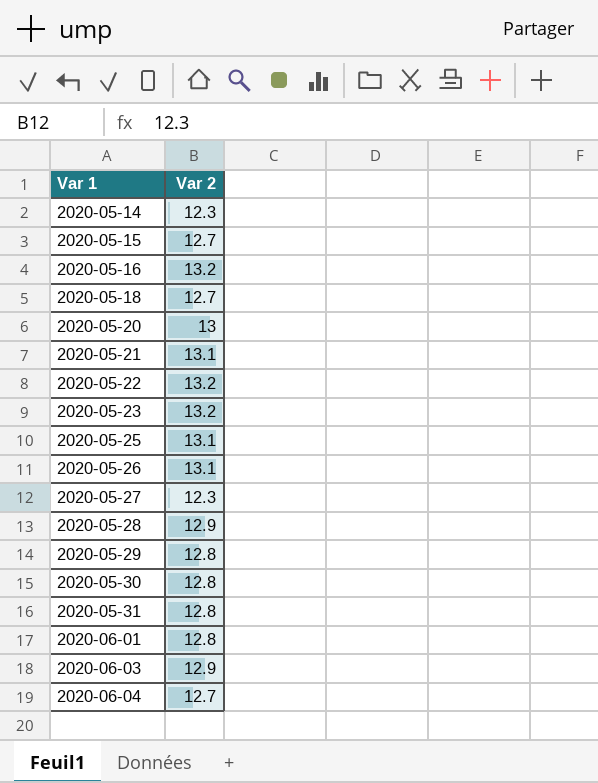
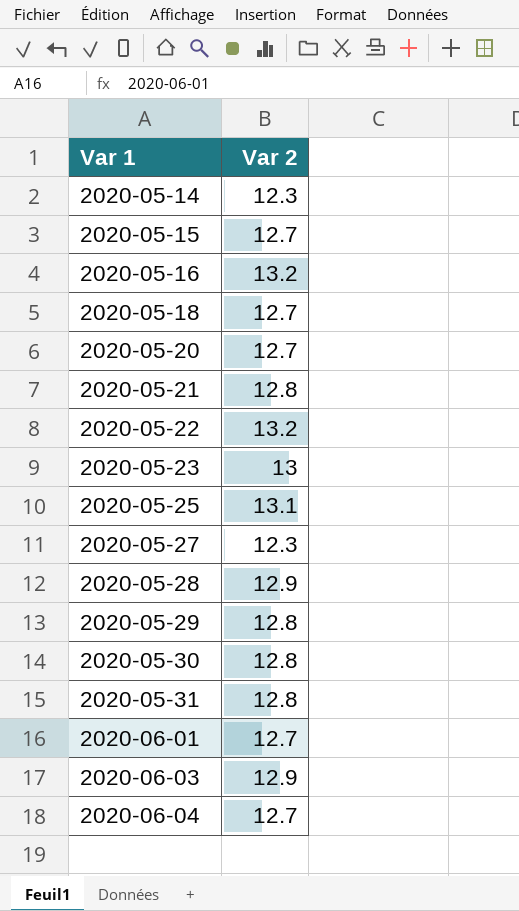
row 2020-05-26: 13.1 -> none
2020-05-20 | Var 2: 13 -> 12.7
2020-05-21 | Var 2: 13.1 -> 12.8
2020-05-23 | Var 2: 13.2 -> 13
2020-06-01 | Var 2: 12.8 -> 12.7

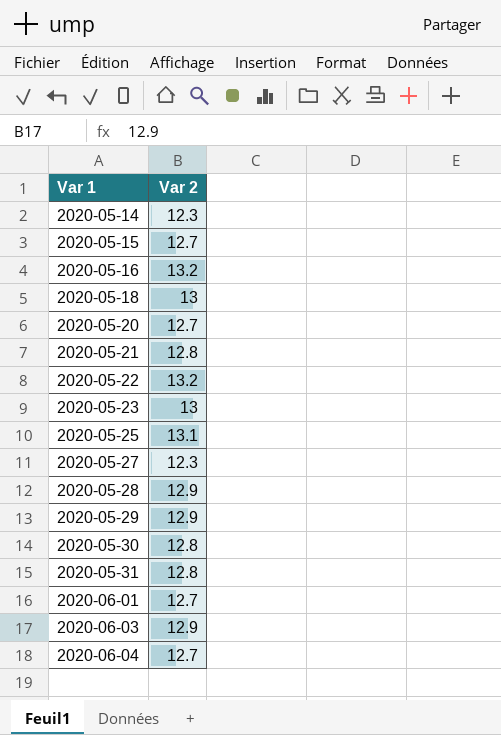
2020-05-18 | Var 2: 12.7 -> 13
2020-05-29 | Var 2: 12.8 -> 12.9

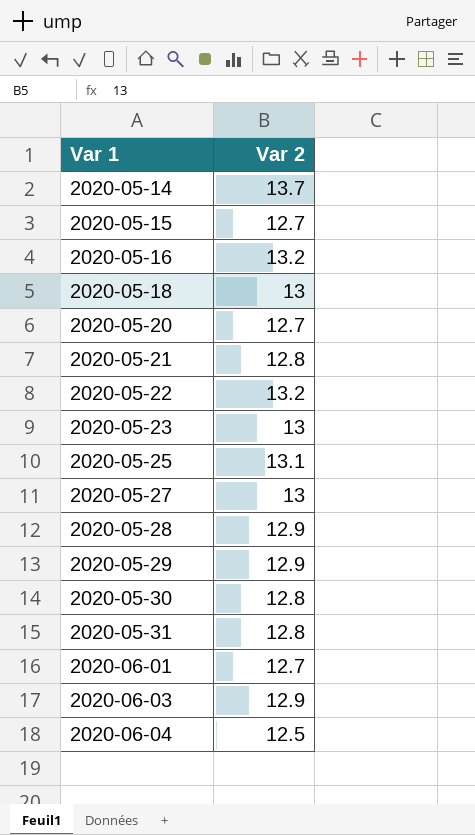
2020-05-14 | Var 2: 12.3 -> 13.7
2020-05-27 | Var 2: 12.3 -> 13
2020-06-04 | Var 2: 12.7 -> 12.5

